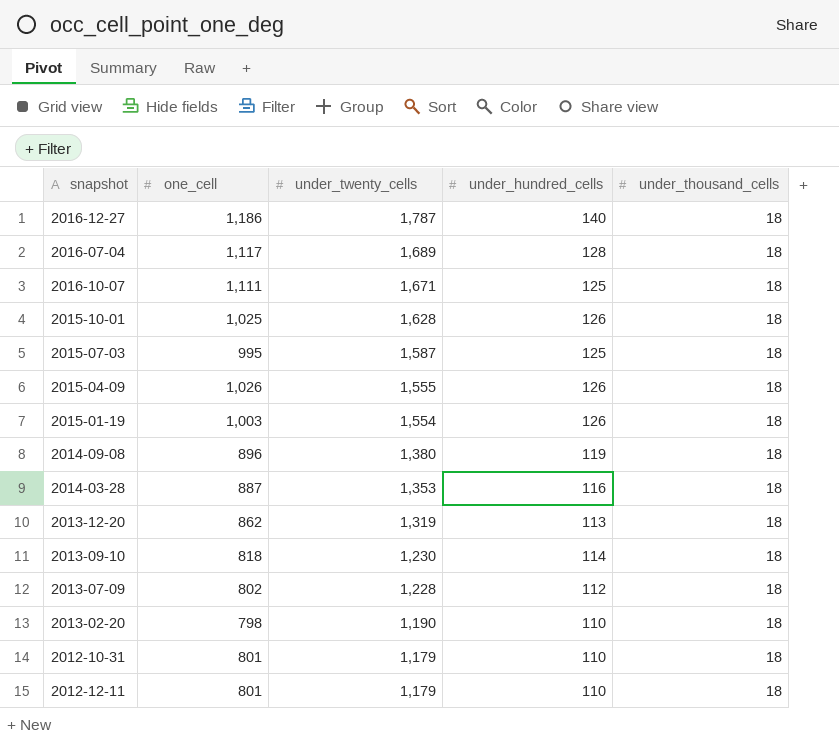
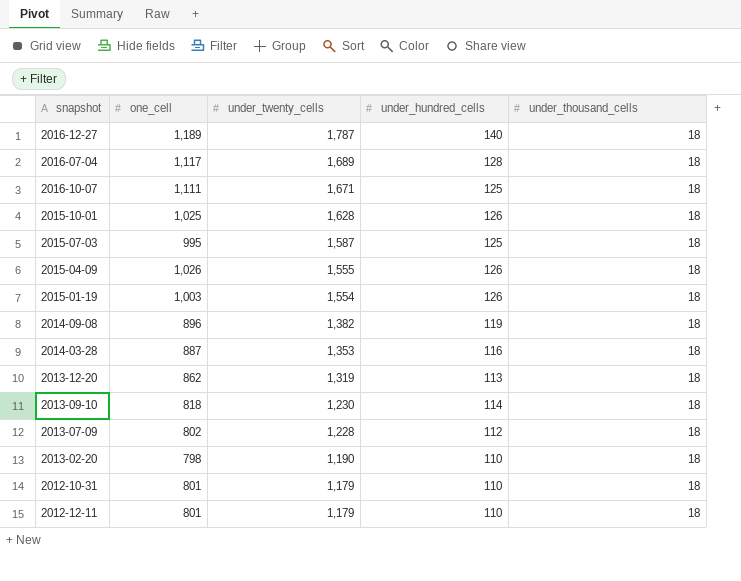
2016-12-27 | one_cell: 1,186 -> 1,189
2014-09-08 | under_twenty_cells: 1,380 -> 1,382

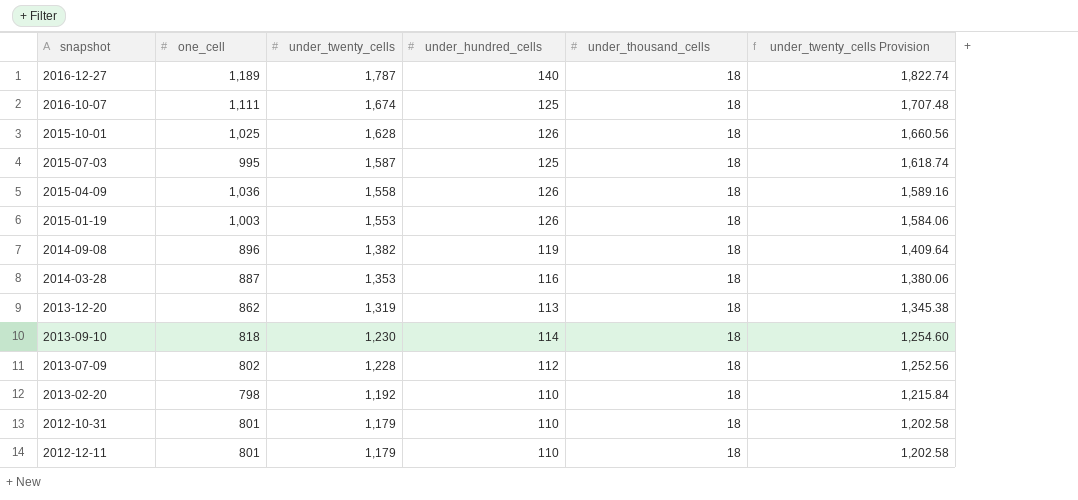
column under_twenty_cells Provision | formula: none -> [under_twenty_cells] * 1.02
row 2016-07-04: 1,117 | 1,689 | 128 | 18 -> none
2016-10-07 | under_twenty_cells: 1,671 -> 1,674
2015-04-09 | one_cell: 1,026 -> 1,036
2015-04-09 | under_twenty_cells: 1,555 -> 1,558
2015-01-19 | under_twenty_cells: 1,554 -> 1,553
2013-02-20 | under_twenty_cells: 1,190 -> 1,192

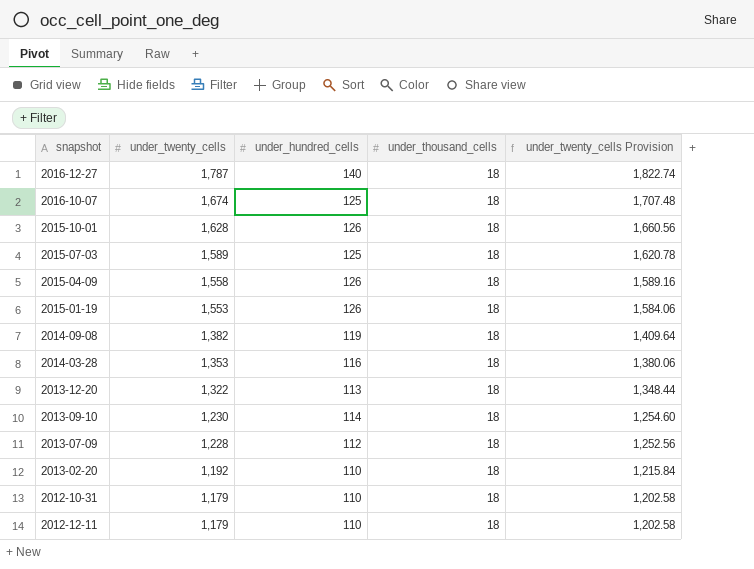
column one_cell | position: 2 -> none
2015-07-03 | under_twenty_cells: 1,587 -> 1,589
2015-07-03 | under_twenty_cells Provision: 1,618.74 -> 1,620.78
2013-12-20 | under_twenty_cells: 1,319 -> 1,322
2013-12-20 | under_twenty_cells Provision: 1,345.38 -> 1,348.44

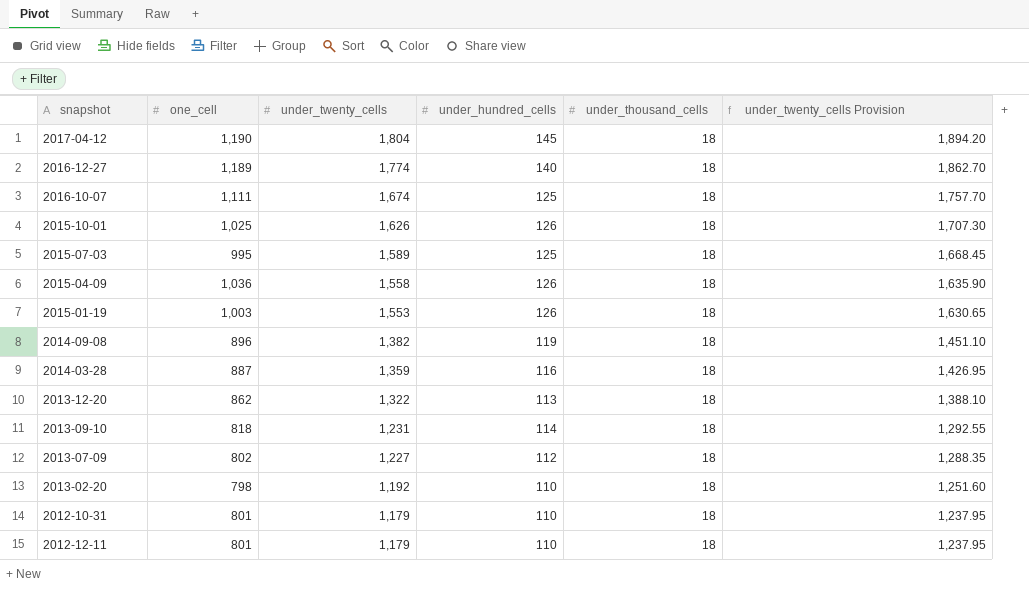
column one_cell | position: none -> 2
column under_twenty_cells Provision | formula: [under_twenty_cells] * 1.02 -> [under_twenty_cells] * 1.05
row 2017-04-12: none -> 1,190 | 1,804 | 145 | 18 | 1,894.20
2016-12-27 | under_twenty_cells: 1,787 -> 1,774
2015-10-01 | under_twenty_cells: 1,628 -> 1,626
2014-03-28 | under_twenty_cells: 1,353 -> 1,359
2013-09-10 | under_twenty_cells: 1,230 -> 1,231
2013-07-09 | under_twenty_cells: 1,228 -> 1,227

